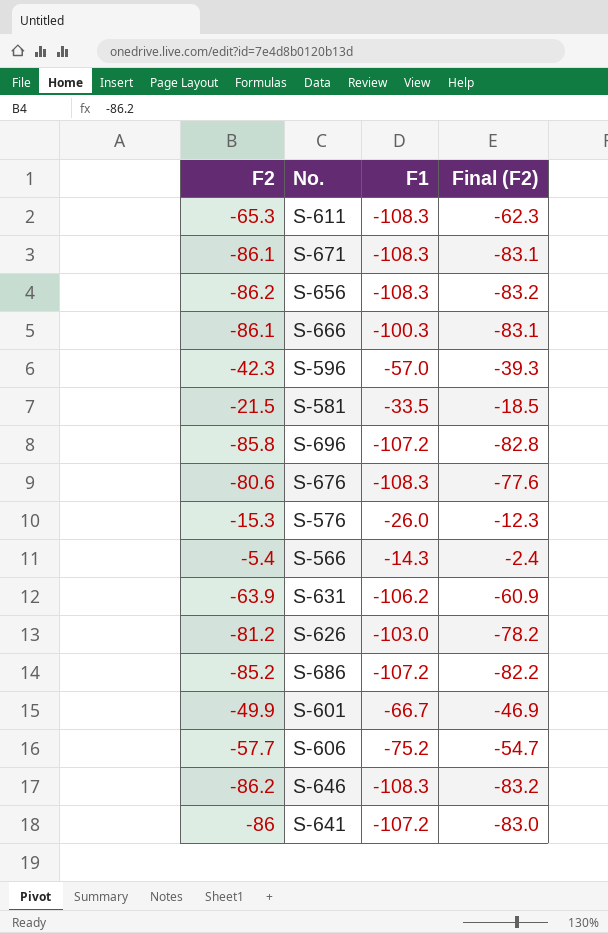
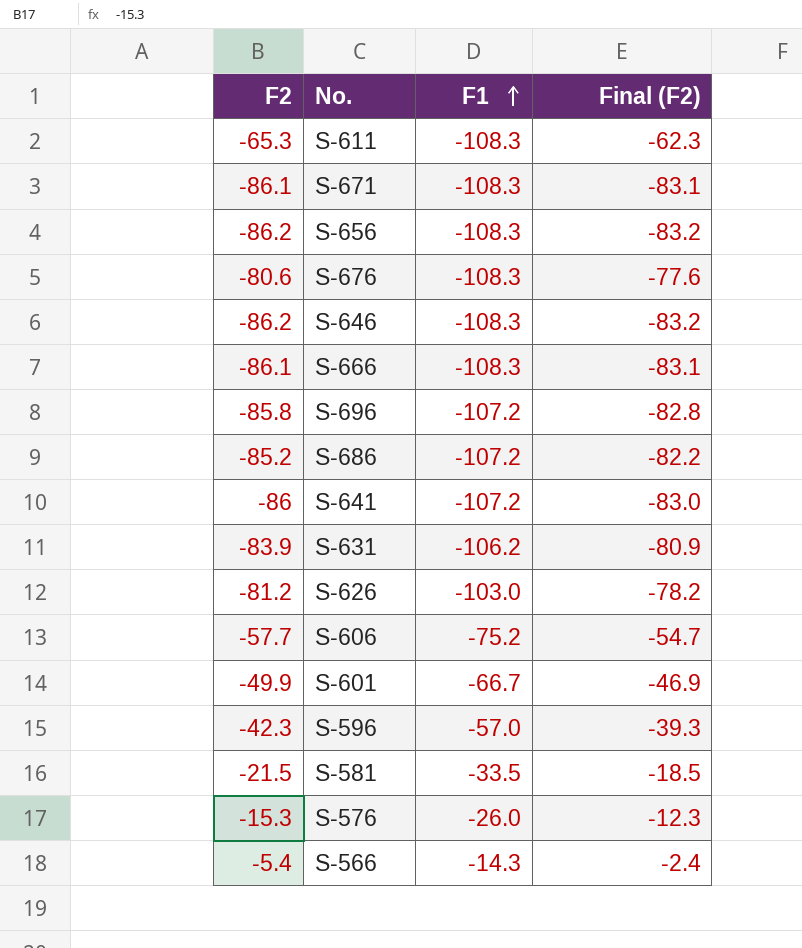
row order: none -> F1 ascending
S-666 | F1: -100.3 -> -108.3
S-631 | F2: -63.9 -> -83.9
S-631 | Final (F2): -60.9 -> -80.9

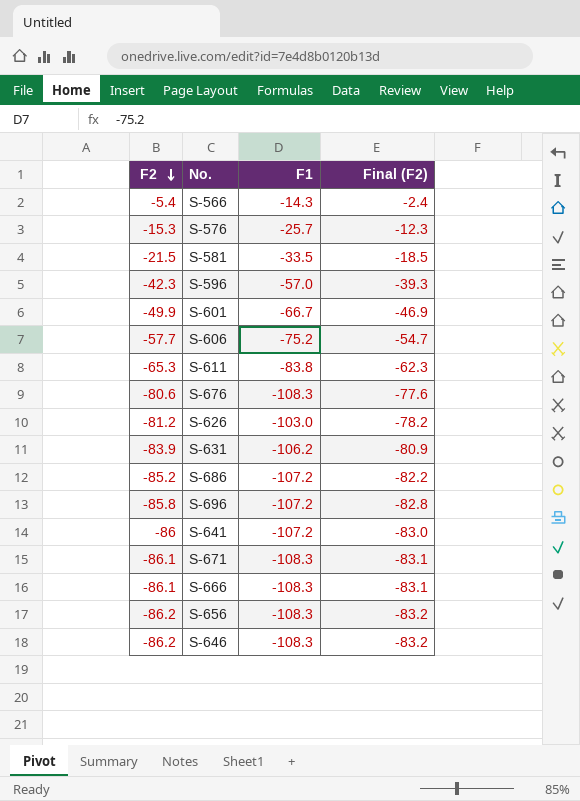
row order: F1 ascending -> F2 descending
S-576 | F1: -26.0 -> -25.7
S-611 | F1: -108.3 -> -83.8

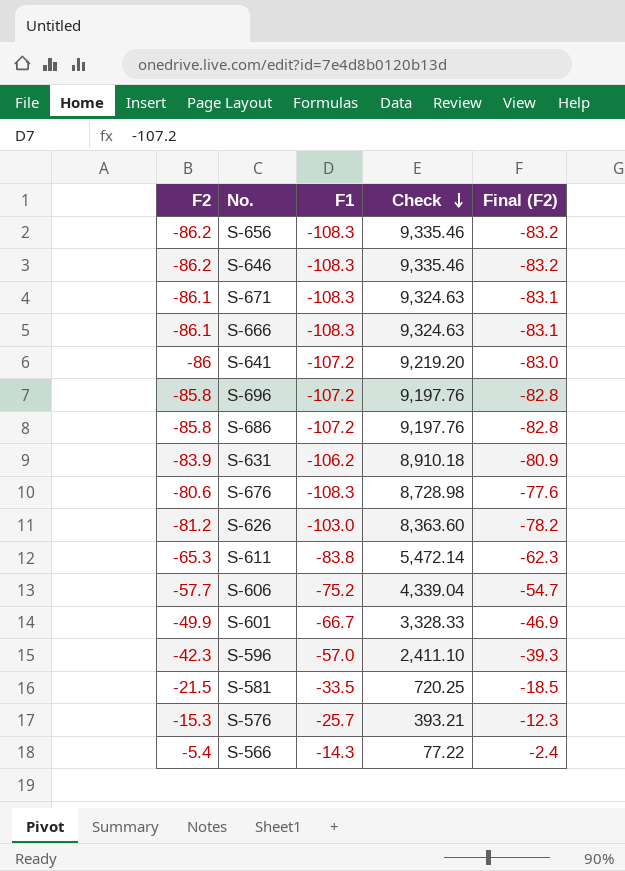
row order: F2 descending -> Check descending
column Check | formula: none -> [F2] * [F1]
S-686 | F2: -85.2 -> -85.8
S-686 | Final (F2): -82.2 -> -82.8

